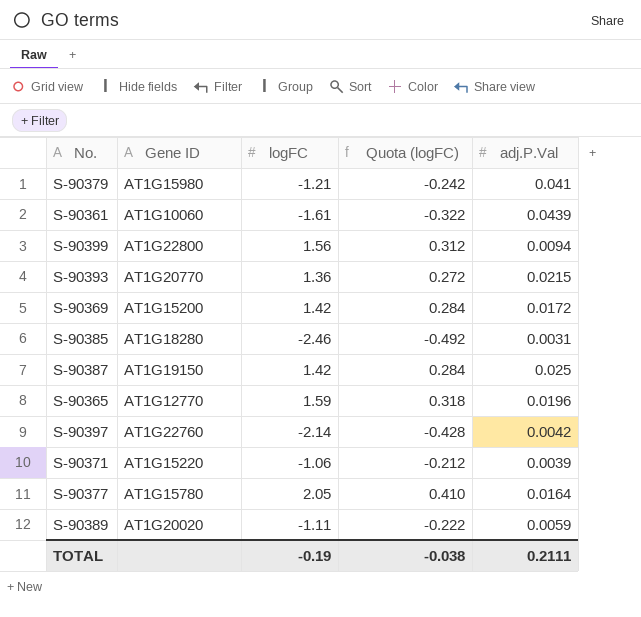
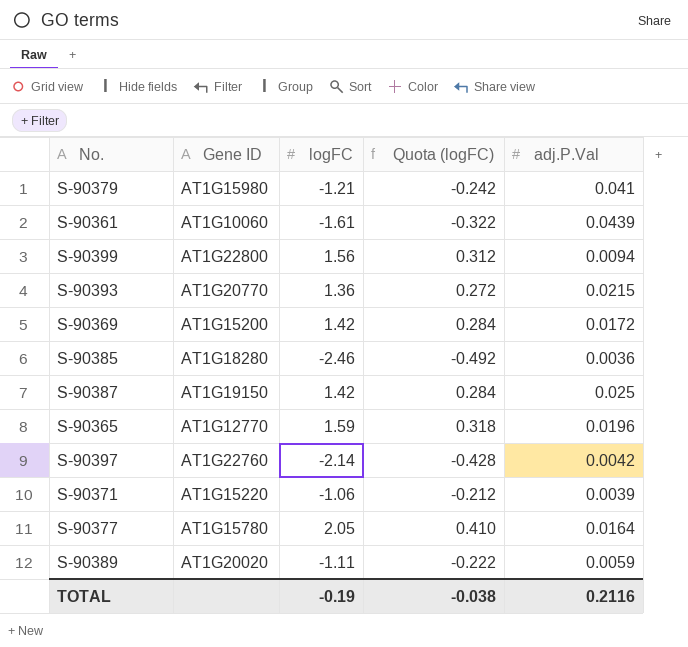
S-90385 | adj.P.Val: 0.0031 -> 0.0036
TOTAL | adj.P.Val: 0.2111 -> 0.2116

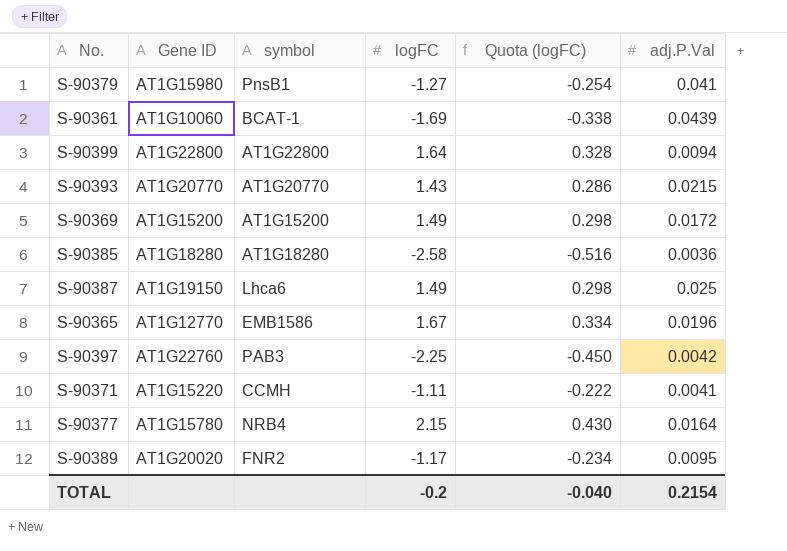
column symbol | position: none -> 3
S-90379 | logFC: -1.21 -> -1.27
S-90379 | Quota (logFC): -0.242 -> -0.254
S-90361 | logFC: -1.61 -> -1.69
S-90361 | Quota (logFC): -0.322 -> -0.338
S-90399 | logFC: 1.56 -> 1.64
S-90399 | Quota (logFC): 0.312 -> 0.328
S-90393 | logFC: 1.36 -> 1.43
S-90393 | Quota (logFC): 0.272 -> 0.286
S-90369 | logFC: 1.42 -> 1.49
S-90369 | Quota (logFC): 0.284 -> 0.298
S-90385 | logFC: -2.46 -> -2.58
S-90385 | Quota (logFC): -0.492 -> -0.516
S-90387 | logFC: 1.42 -> 1.49
S-90387 | Quota (logFC): 0.284 -> 0.298
S-90365 | logFC: 1.59 -> 1.67
S-90365 | Quota (logFC): 0.318 -> 0.334
S-90397 | logFC: -2.14 -> -2.25
S-90397 | Quota (logFC): -0.428 -> -0.450
S-90371 | logFC: -1.06 -> -1.11
S-90371 | Quota (logFC): -0.212 -> -0.222
S-90371 | adj.P.Val: 0.0039 -> 0.0041
S-90377 | logFC: 2.05 -> 2.15
S-90377 | Quota (logFC): 0.410 -> 0.430
S-90389 | logFC: -1.11 -> -1.17
S-90389 | Quota (logFC): -0.222 -> -0.234
S-90389 | adj.P.Val: 0.0059 -> 0.0095
TOTAL | logFC: -0.19 -> -0.2
TOTAL | Quota (logFC): -0.038 -> -0.040
TOTAL | adj.P.Val: 0.2116 -> 0.2154

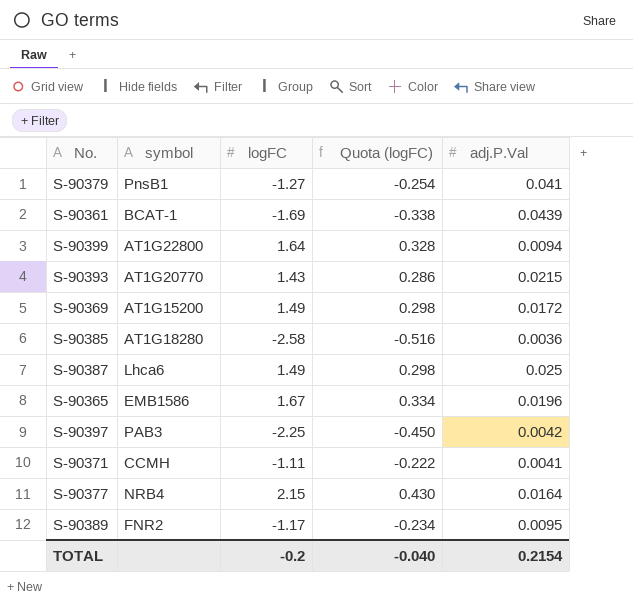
column Gene ID | position: 2 -> none

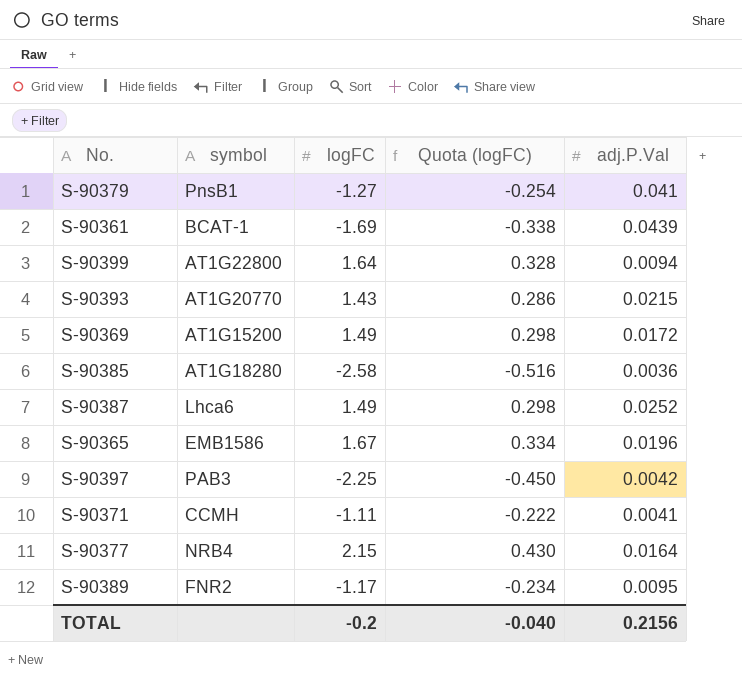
S-90387 | adj.P.Val: 0.025 -> 0.0252
TOTAL | adj.P.Val: 0.2154 -> 0.2156

